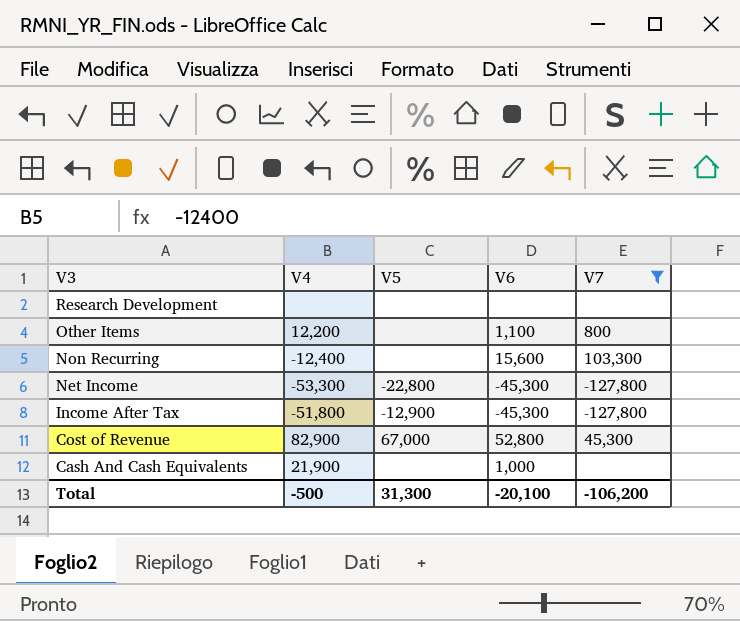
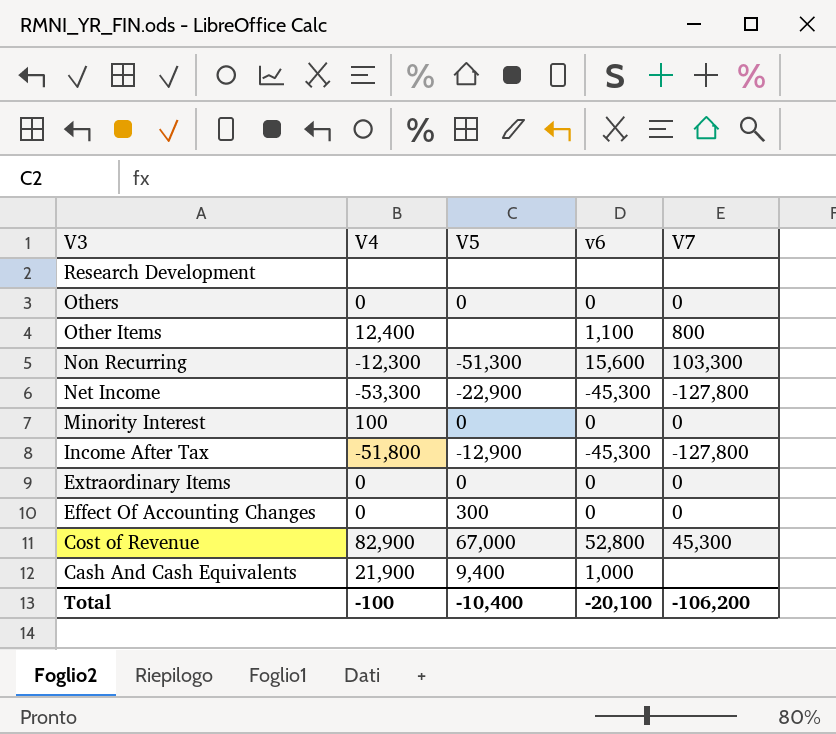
filter: V7 != 0 -> none
column name: V6 -> v6
Other Items | V4: 12,200 -> 12,400
Non Recurring | V4: -12,400 -> -12,300
Non Recurring | V5: none -> -51,300
Net Income | V5: -22,800 -> -22,900
Cash And Cash Equivalents | V5: none -> 9,400
Total | V4: -500 -> -100
Total | V5: 31,300 -> -10,400

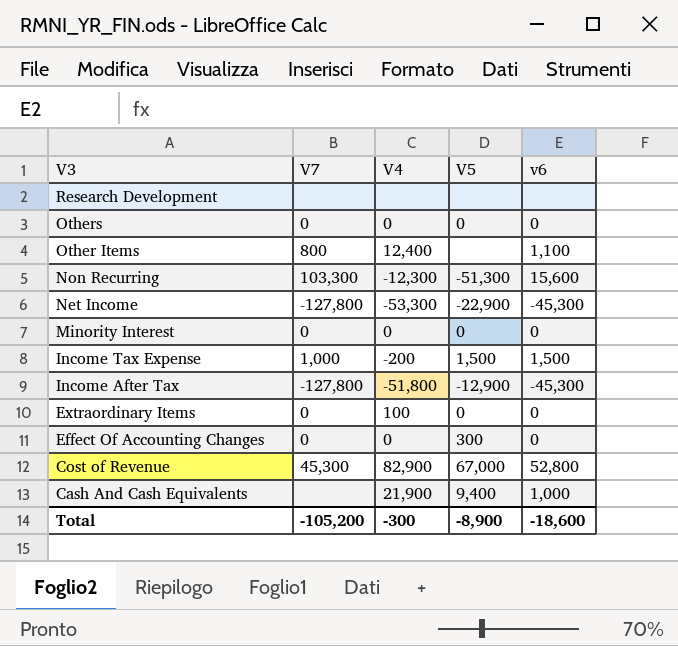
column V7 | position: 5 -> 2
Minority Interest | V4: 100 -> 0
row Income Tax Expense: none -> 1,000 | -200 | 1,500 | 1,500
Extraordinary Items | V4: 0 -> 100
Total | V7: -106,200 -> -105,200
Total | V4: -100 -> -300
Total | V5: -10,400 -> -8,900
Total | v6: -20,100 -> -18,600

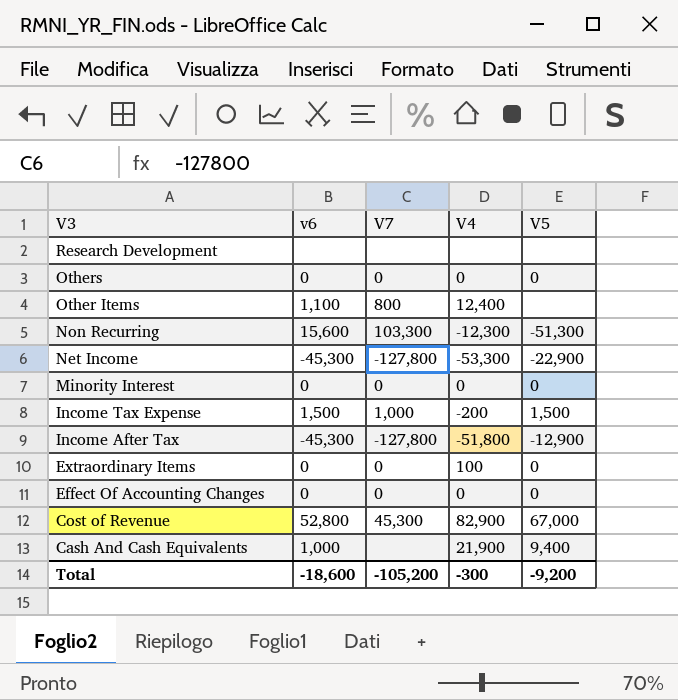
column v6 | position: 5 -> 2
Effect Of Accounting Changes | V5: 300 -> 0
Total | V5: -8,900 -> -9,200

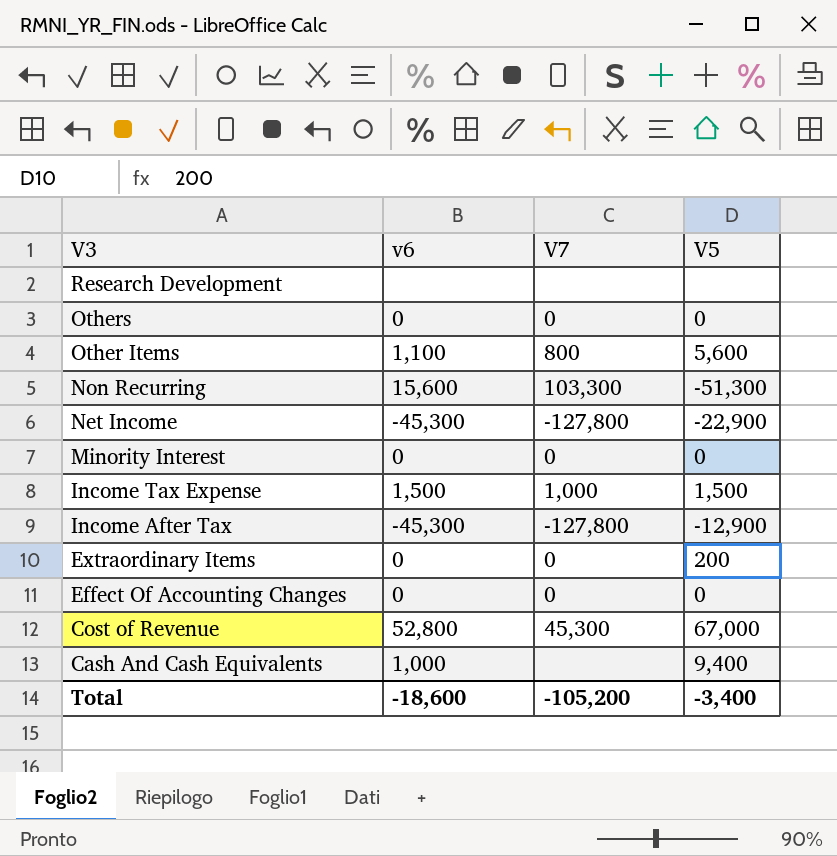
column V4 | position: 4 -> none
Other Items | V5: none -> 5,600
Extraordinary Items | V5: 0 -> 200
Total | V5: -9,200 -> -3,400

